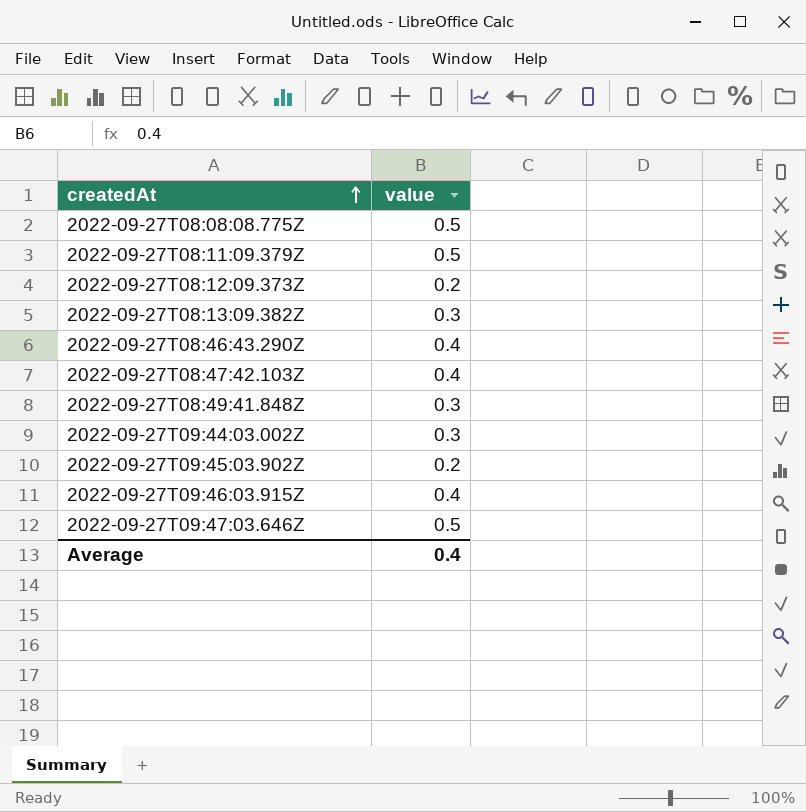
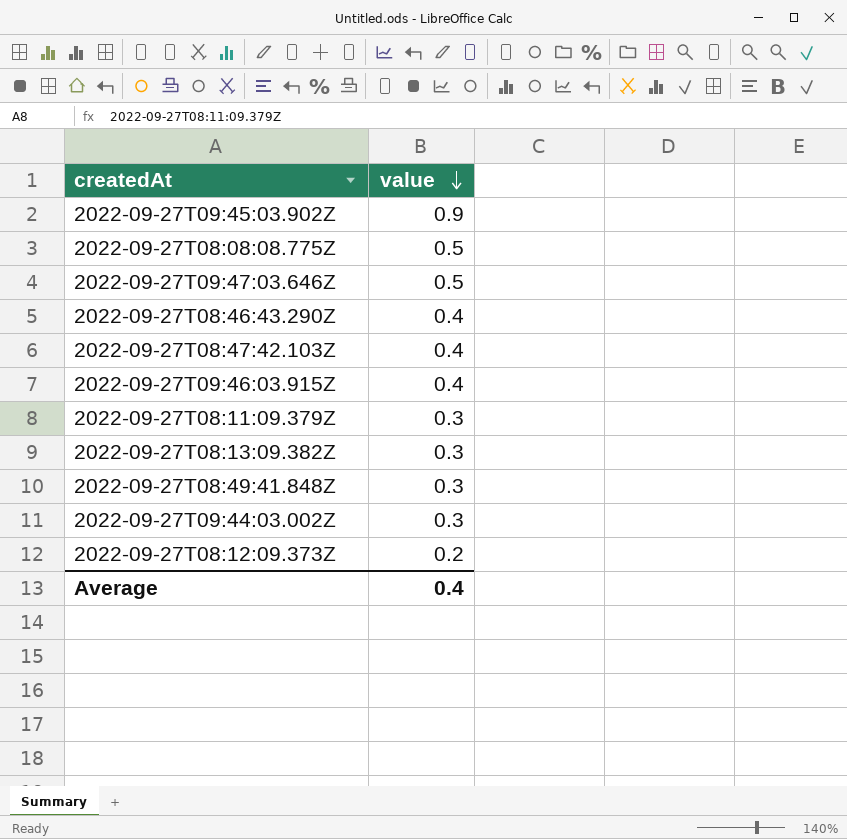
row order: createdAt ascending -> value descending
2022-09-27T09:45:03.902Z | value: 0.2 -> 0.9
2022-09-27T08:11:09.379Z | value: 0.5 -> 0.3

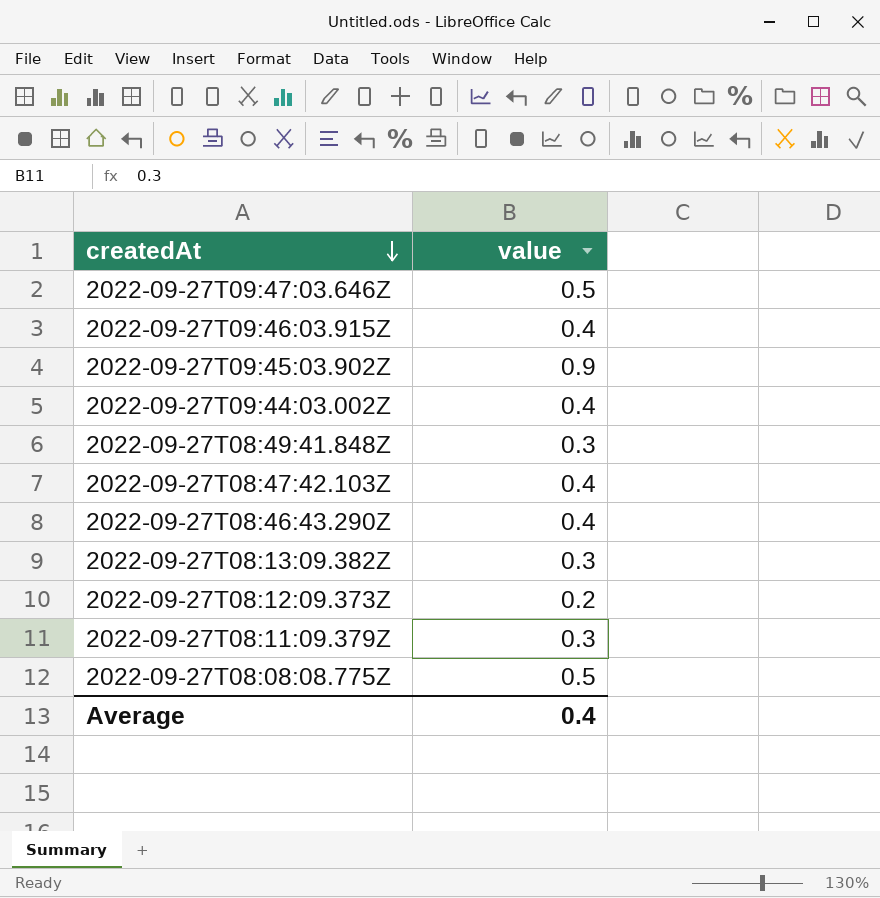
row order: value descending -> createdAt descending
2022-09-27T09:44:03.002Z | value: 0.3 -> 0.4

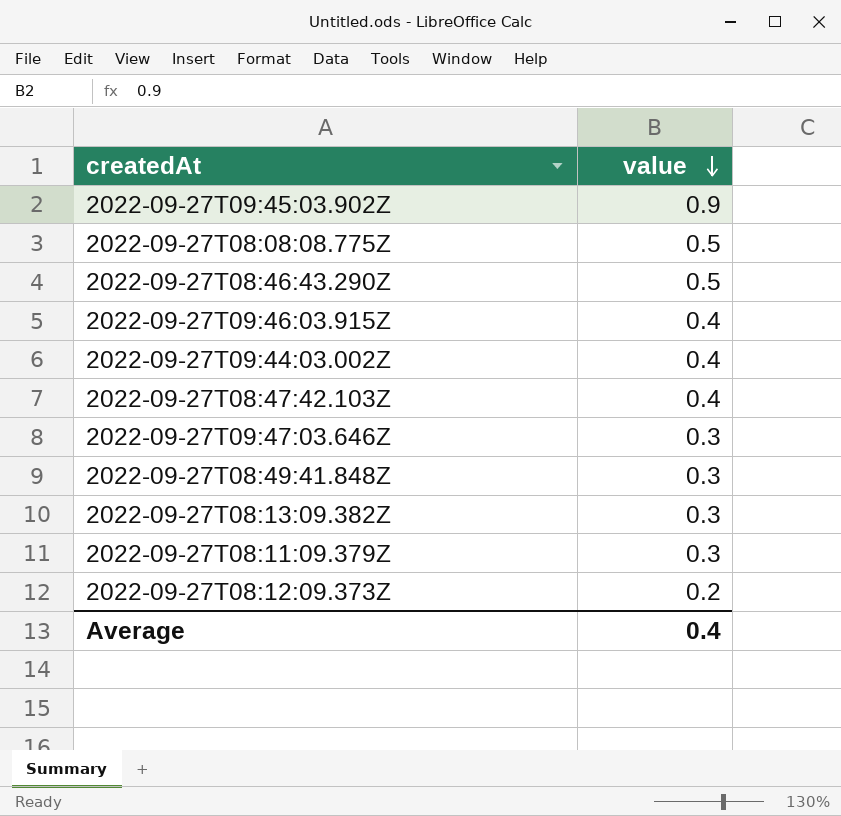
row order: createdAt descending -> value descending
2022-09-27T08:46:43.290Z | value: 0.4 -> 0.5
2022-09-27T09:47:03.646Z | value: 0.5 -> 0.3

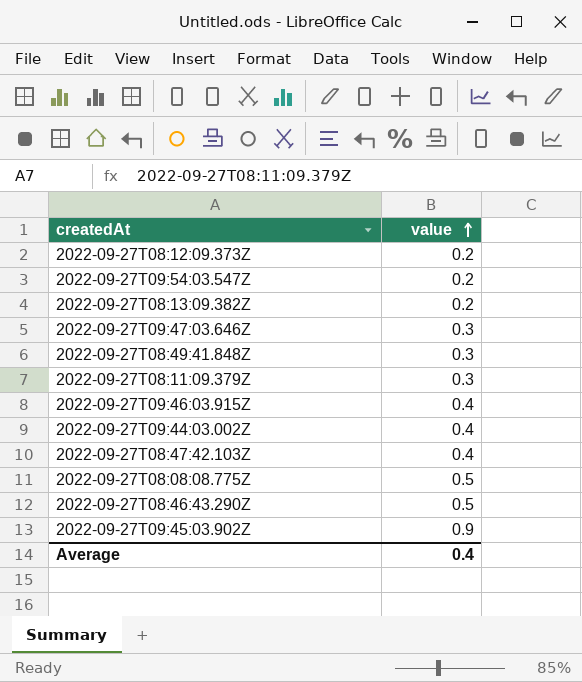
row order: value descending -> value ascending
row 2022-09-27T09:54:03.547Z: none -> 0.2
2022-09-27T08:13:09.382Z | value: 0.3 -> 0.2

